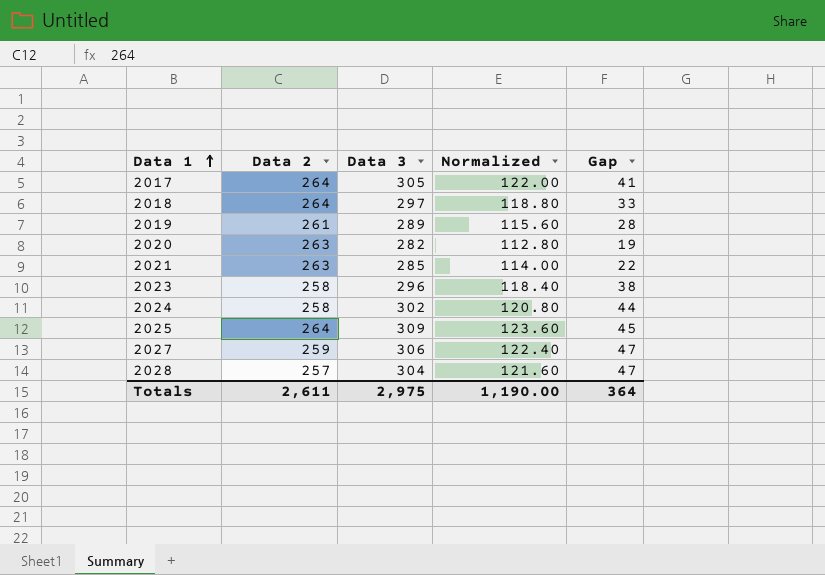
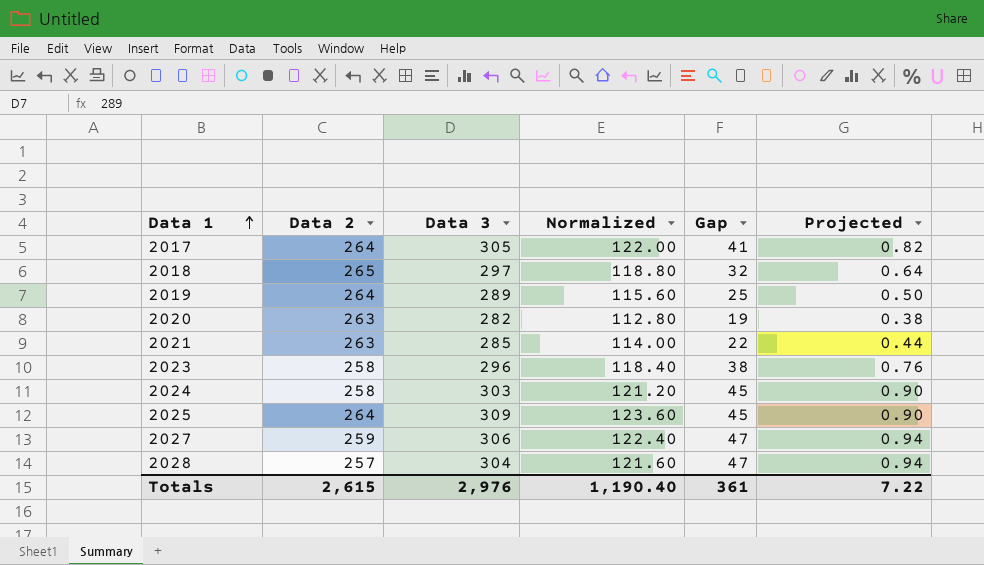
column Projected | formula: none -> [Gap] * 0.02
2018 | Data 2: 264 -> 265
2018 | Gap: 33 -> 32
2019 | Data 2: 261 -> 264
2019 | Gap: 28 -> 25
2024 | Data 3: 302 -> 303
2024 | Normalized: 120.80 -> 121.20
2024 | Gap: 44 -> 45
Totals | Data 2: 2,611 -> 2,615
Totals | Data 3: 2,975 -> 2,976
Totals | Normalized: 1,190.00 -> 1,190.40
Totals | Gap: 364 -> 361

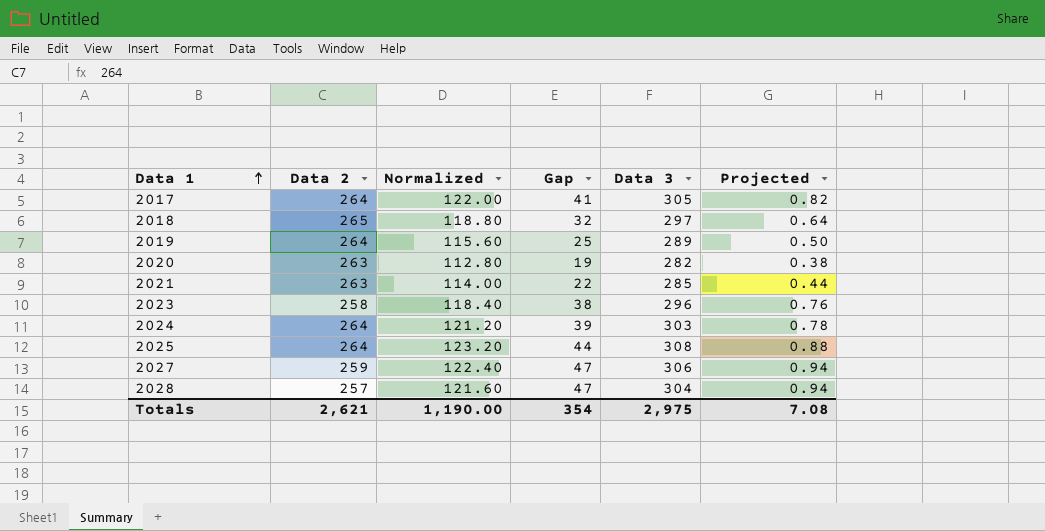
column Data 3 | position: 3 -> 5
2024 | Data 2: 258 -> 264
2024 | Gap: 45 -> 39
2024 | Projected: 0.90 -> 0.78
2025 | Normalized: 123.60 -> 123.20
2025 | Gap: 45 -> 44
2025 | Data 3: 309 -> 308
2025 | Projected: 0.90 -> 0.88
Totals | Data 2: 2,615 -> 2,621
Totals | Normalized: 1,190.40 -> 1,190.00
Totals | Gap: 361 -> 354
Totals | Data 3: 2,976 -> 2,975
Totals | Projected: 7.22 -> 7.08

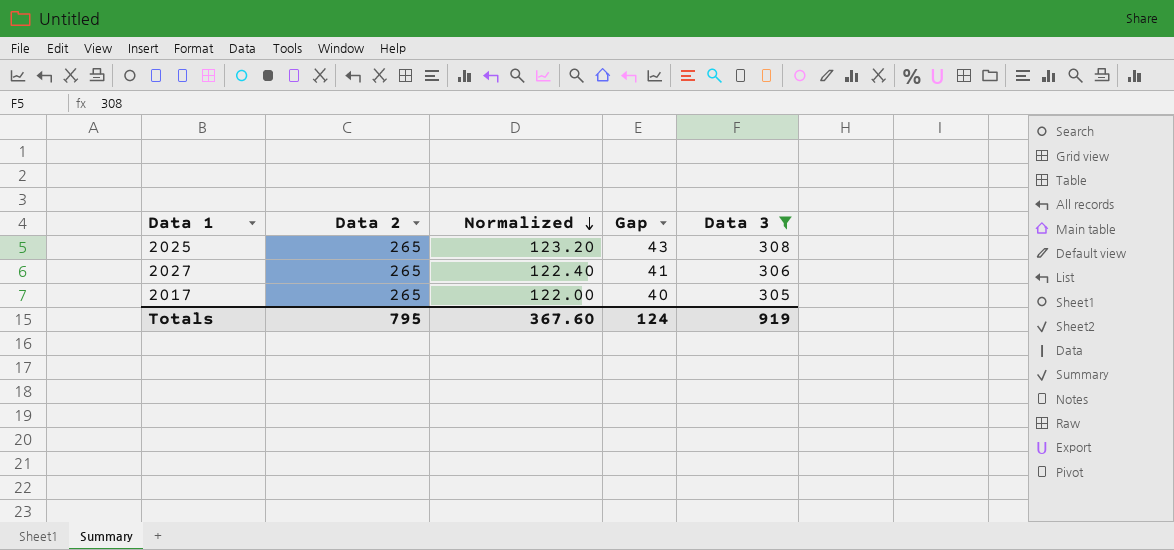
filter: none -> Data 3 >= 305
row order: Data 1 ascending -> Normalized descending
column Projected | formula: [Gap] * 0.02 -> none
2025 | Data 2: 264 -> 265
2025 | Gap: 44 -> 43
2027 | Data 2: 259 -> 265
2027 | Gap: 47 -> 41
2017 | Data 2: 264 -> 265
2017 | Gap: 41 -> 40
Totals | Data 2: 2,621 -> 795
Totals | Normalized: 1,190.00 -> 367.60
Totals | Gap: 354 -> 124
Totals | Data 3: 2,975 -> 919

